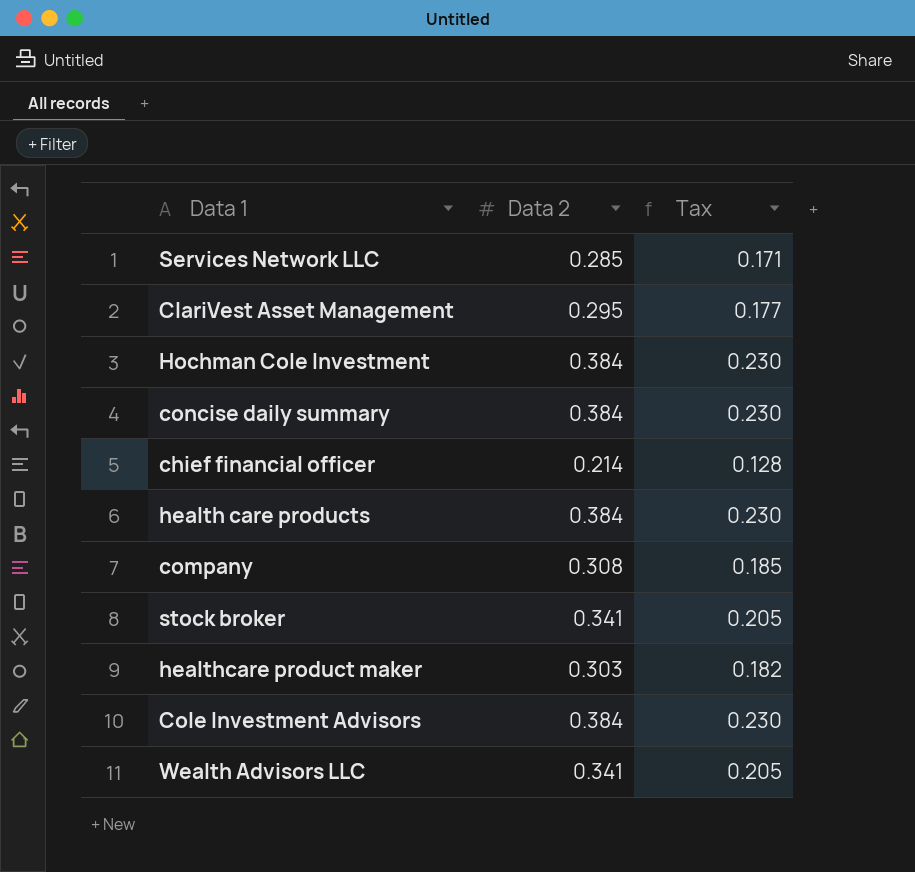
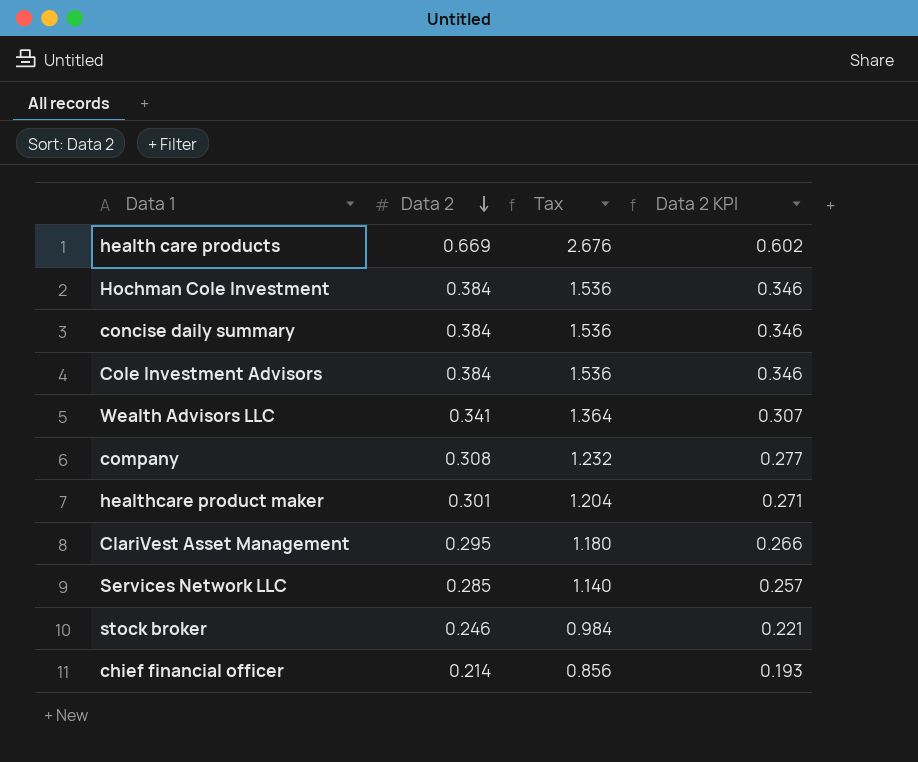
row order: none -> Data 2 descending
column Tax | formula: [Data 2] * 0.6 -> [Data 2] * 4
column Data 2 KPI | formula: none -> [Data 2] * 0.9
health care products | Data 2: 0.384 -> 0.669
healthcare product maker | Data 2: 0.303 -> 0.301
stock broker | Data 2: 0.341 -> 0.246

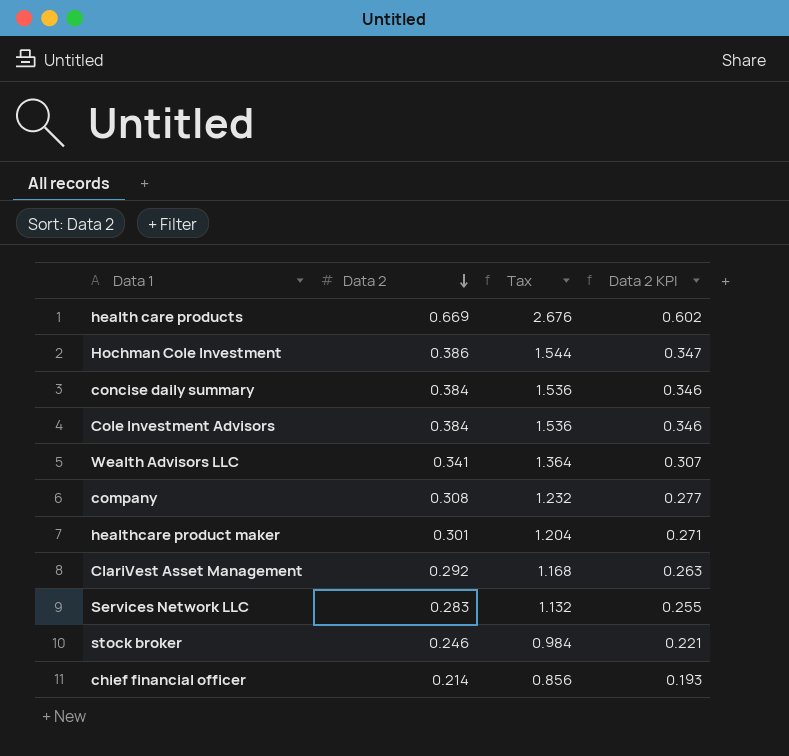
Hochman Cole Investment | Data 2: 0.384 -> 0.386
Hochman Cole Investment | Tax: 1.536 -> 1.544
Hochman Cole Investment | Data 2 KPI: 0.346 -> 0.347
ClariVest Asset Management | Data 2: 0.295 -> 0.292
ClariVest Asset Management | Tax: 1.180 -> 1.168
ClariVest Asset Management | Data 2 KPI: 0.266 -> 0.263
Services Network LLC | Data 2: 0.285 -> 0.283
Services Network LLC | Tax: 1.140 -> 1.132
Services Network LLC | Data 2 KPI: 0.257 -> 0.255

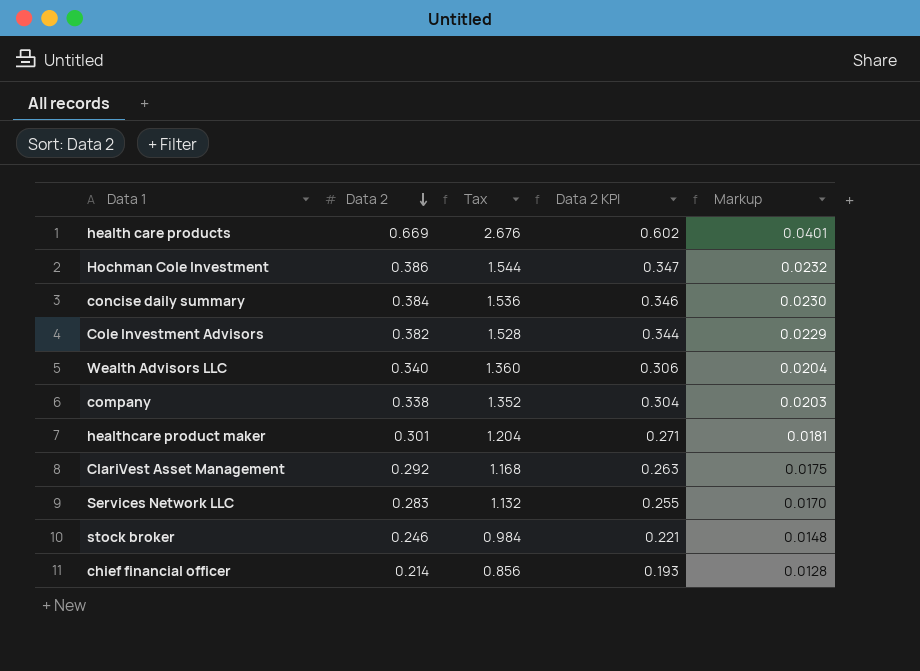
column Markup | formula: none -> [Data 2] * 0.06
Cole Investment Advisors | Data 2: 0.384 -> 0.382
Cole Investment Advisors | Tax: 1.536 -> 1.528
Cole Investment Advisors | Data 2 KPI: 0.346 -> 0.344
Wealth Advisors LLC | Data 2: 0.341 -> 0.340
Wealth Advisors LLC | Tax: 1.364 -> 1.360
Wealth Advisors LLC | Data 2 KPI: 0.307 -> 0.306
company | Data 2: 0.308 -> 0.338
company | Tax: 1.232 -> 1.352
company | Data 2 KPI: 0.277 -> 0.304

